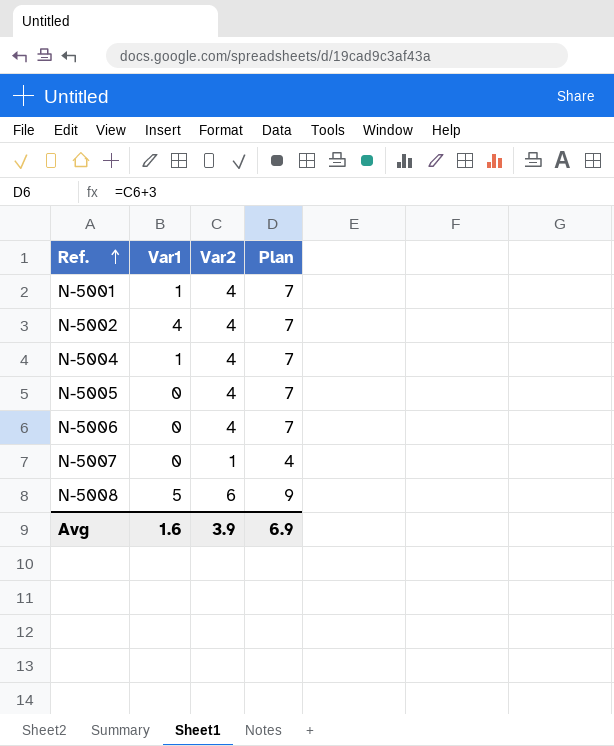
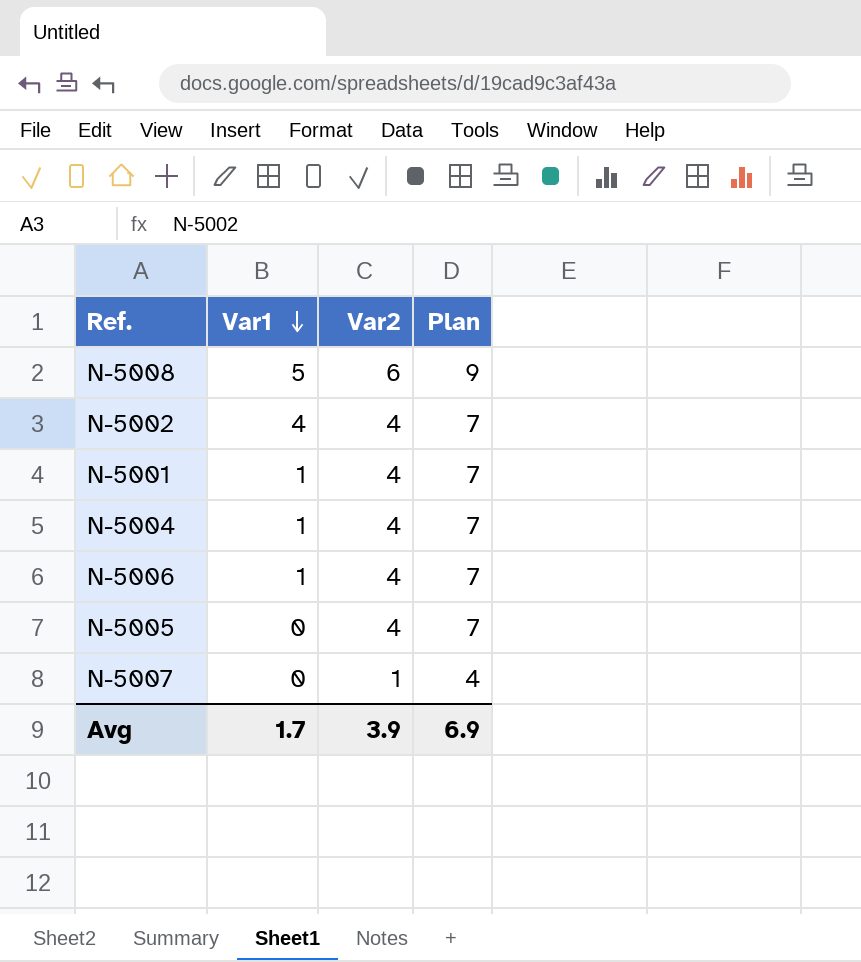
row order: Ref. ascending -> Var1 descending
N-5006 | Var1: 0 -> 1
Avg | Var1: 1.6 -> 1.7

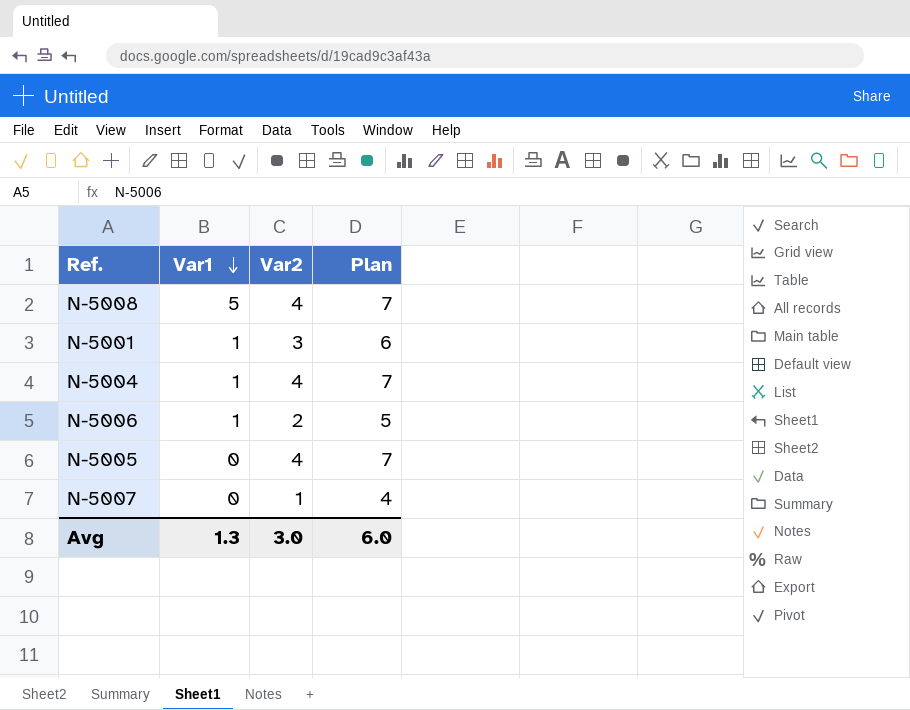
row N-5002: 4 | 4 | 7 -> none
N-5008 | Var2: 6 -> 4
N-5008 | Plan: 9 -> 7
N-5001 | Var2: 4 -> 3
N-5001 | Plan: 7 -> 6
N-5006 | Var2: 4 -> 2
N-5006 | Plan: 7 -> 5
Avg | Var1: 1.7 -> 1.3
Avg | Var2: 3.9 -> 3.0
Avg | Plan: 6.9 -> 6.0

